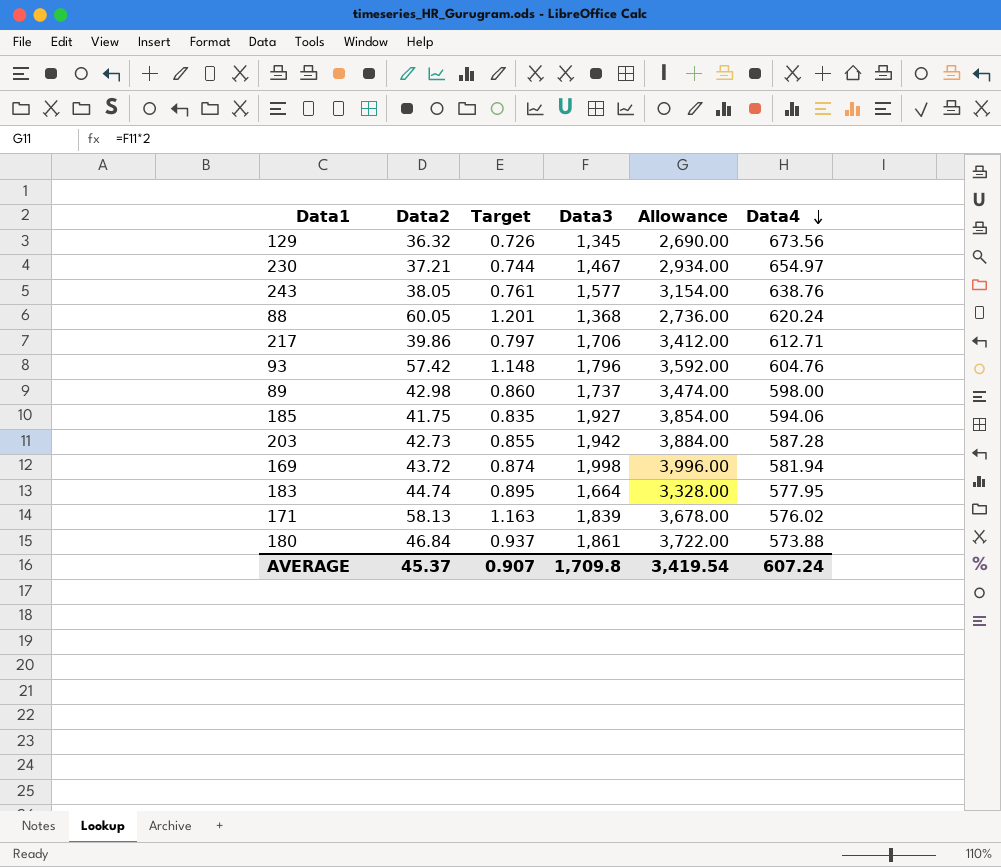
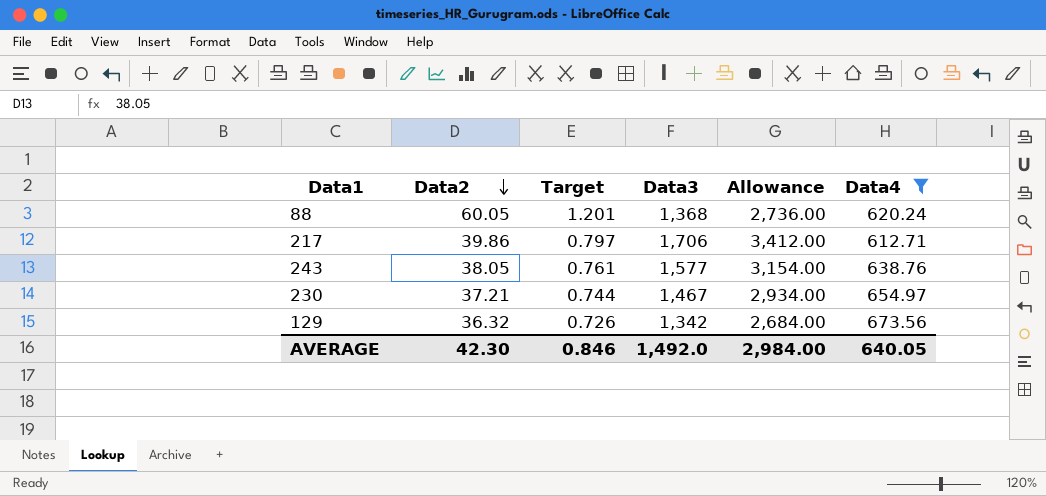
filter: none -> Data4 >= 612.71
row order: Data4 descending -> Data2 descending
129 | Data3: 1,345 -> 1,342
129 | Allowance: 2,690.00 -> 2,684.00
AVERAGE | Data2: 45.37 -> 42.30
AVERAGE | Target: 0.907 -> 0.846
AVERAGE | Data3: 1,709.8 -> 1,492.0
AVERAGE | Allowance: 3,419.54 -> 2,984.00
AVERAGE | Data4: 607.24 -> 640.05

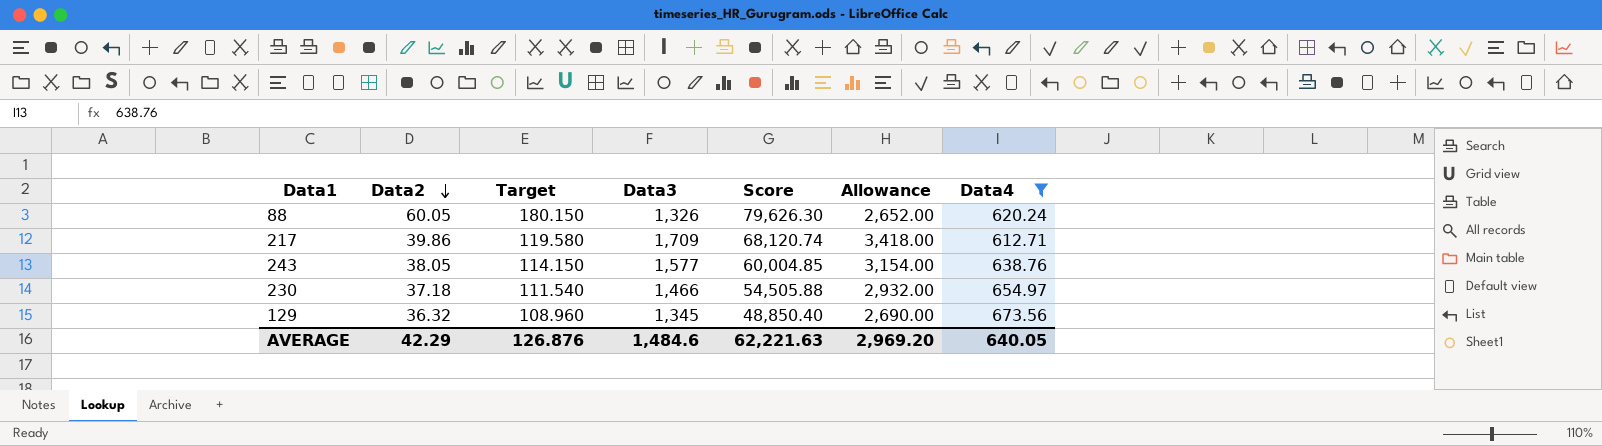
column Target | formula: [Data2] * 0.02 -> [Data2] * 3
column Score | formula: none -> [Data2] * [Data3]
88 | Data3: 1,368 -> 1,326
88 | Allowance: 2,736.00 -> 2,652.00
217 | Data3: 1,706 -> 1,709
217 | Allowance: 3,412.00 -> 3,418.00
230 | Data2: 37.21 -> 37.18
230 | Data3: 1,467 -> 1,466
230 | Allowance: 2,934.00 -> 2,932.00
129 | Data3: 1,342 -> 1,345
129 | Allowance: 2,684.00 -> 2,690.00
AVERAGE | Data2: 42.30 -> 42.29
AVERAGE | Target: 0.846 -> 126.876
AVERAGE | Data3: 1,492.0 -> 1,484.6
AVERAGE | Allowance: 2,984.00 -> 2,969.20

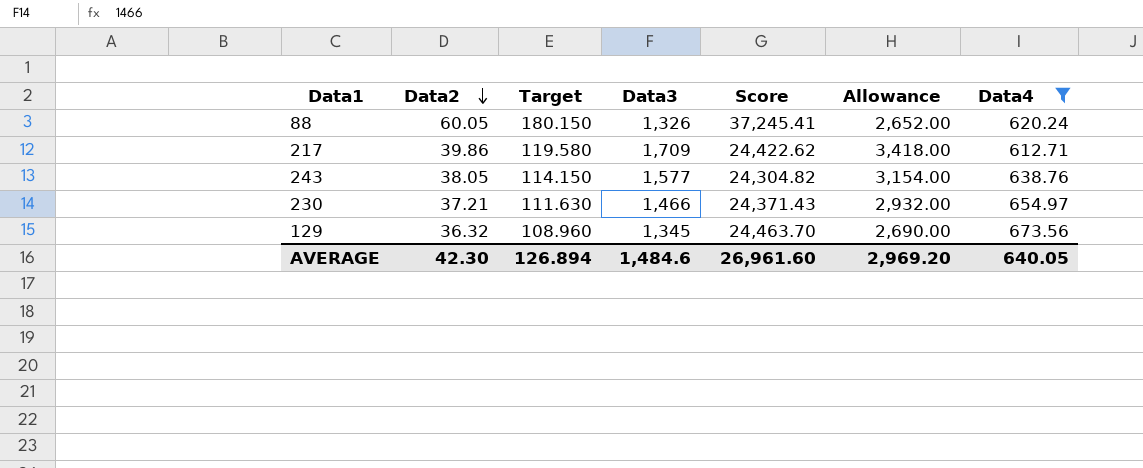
column Score | formula: [Data2] * [Data3] -> [Data2] * [Data4]
230 | Data2: 37.18 -> 37.21
230 | Target: 111.540 -> 111.630
AVERAGE | Data2: 42.29 -> 42.30
AVERAGE | Target: 126.876 -> 126.894
AVERAGE | Score: 62,221.63 -> 26,961.60

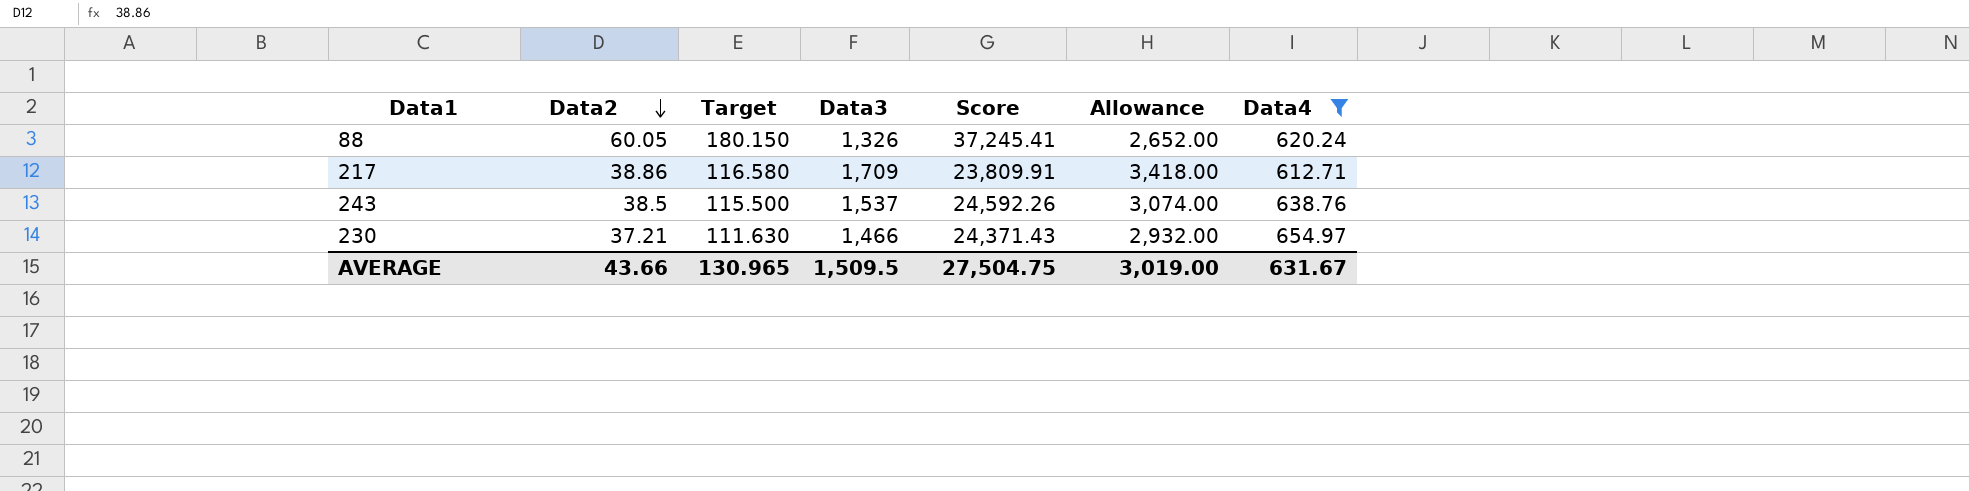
row 129: 36.32 | 108.960 | 1,345 | 24,463.70 | 2,690.00 | 673.56 -> none
217 | Data2: 39.86 -> 38.86
217 | Target: 119.580 -> 116.580
217 | Score: 24,422.62 -> 23,809.91
243 | Data2: 38.05 -> 38.5
243 | Target: 114.150 -> 115.500
243 | Data3: 1,577 -> 1,537
243 | Score: 24,304.82 -> 24,592.26
243 | Allowance: 3,154.00 -> 3,074.00
AVERAGE | Data2: 42.30 -> 43.66
AVERAGE | Target: 126.894 -> 130.965
AVERAGE | Data3: 1,484.6 -> 1,509.5
AVERAGE | Score: 26,961.60 -> 27,504.75
AVERAGE | Allowance: 2,969.20 -> 3,019.00
AVERAGE | Data4: 640.05 -> 631.67

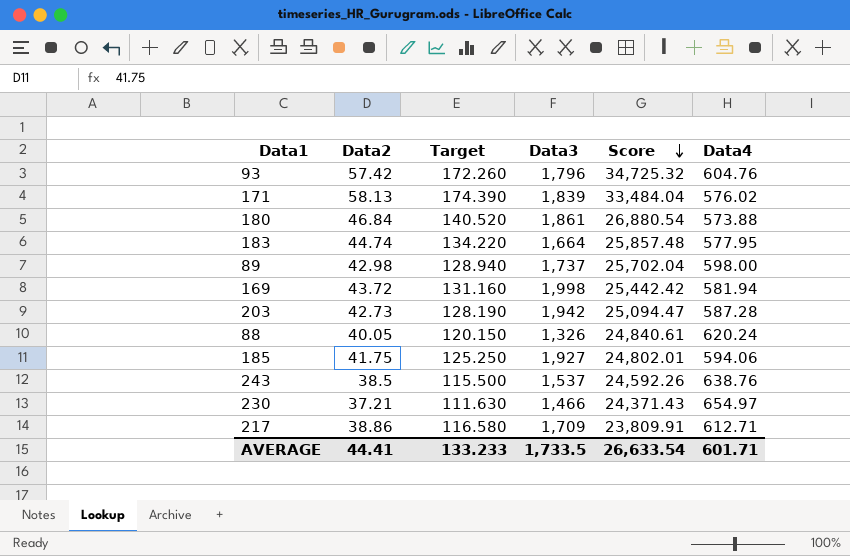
filter: Data4 >= 612.71 -> none
row order: Data2 descending -> Score descending
column Allowance | formula: [Data3] * 2 -> none
88 | Data2: 60.05 -> 40.05
88 | Target: 180.150 -> 120.150
88 | Score: 37,245.41 -> 24,840.61
AVERAGE | Data2: 43.66 -> 44.41
AVERAGE | Target: 130.965 -> 133.233
AVERAGE | Data3: 1,509.5 -> 1,733.5
AVERAGE | Score: 27,504.75 -> 26,633.54
AVERAGE | Data4: 631.67 -> 601.71

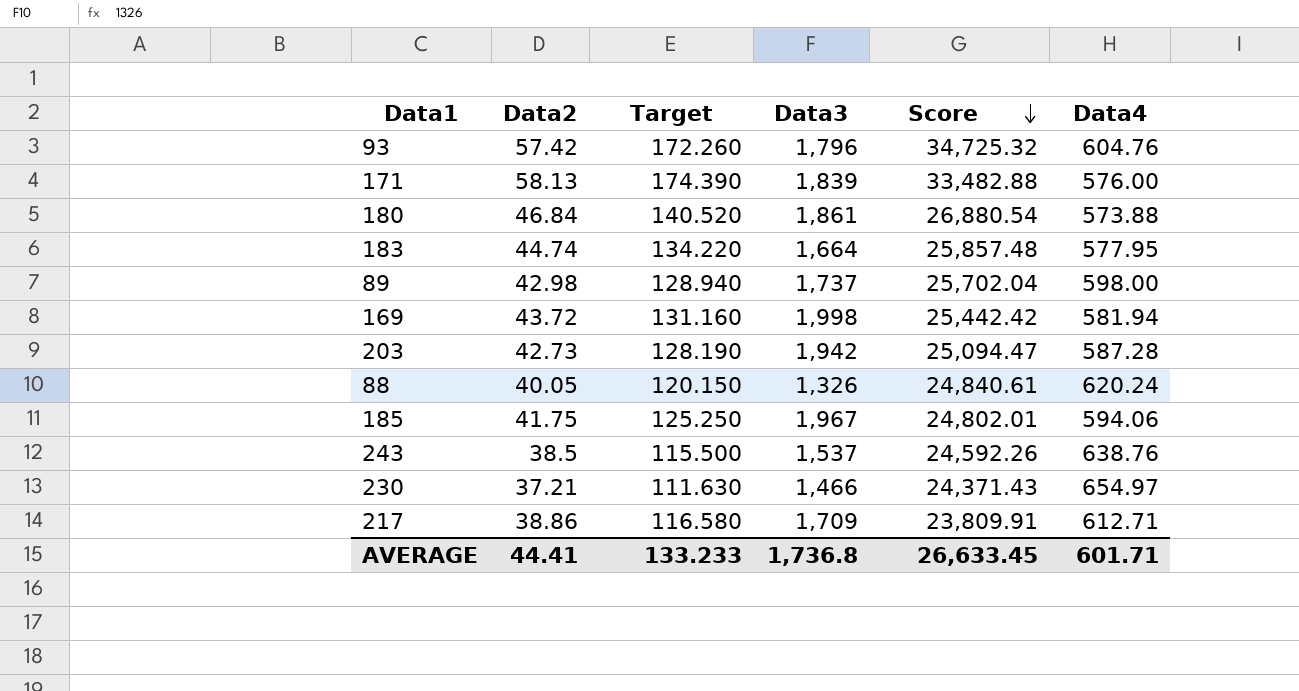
171 | Score: 33,484.04 -> 33,482.88
171 | Data4: 576.02 -> 576.00
185 | Data3: 1,927 -> 1,967
AVERAGE | Data3: 1,733.5 -> 1,736.8
AVERAGE | Score: 26,633.54 -> 26,633.45

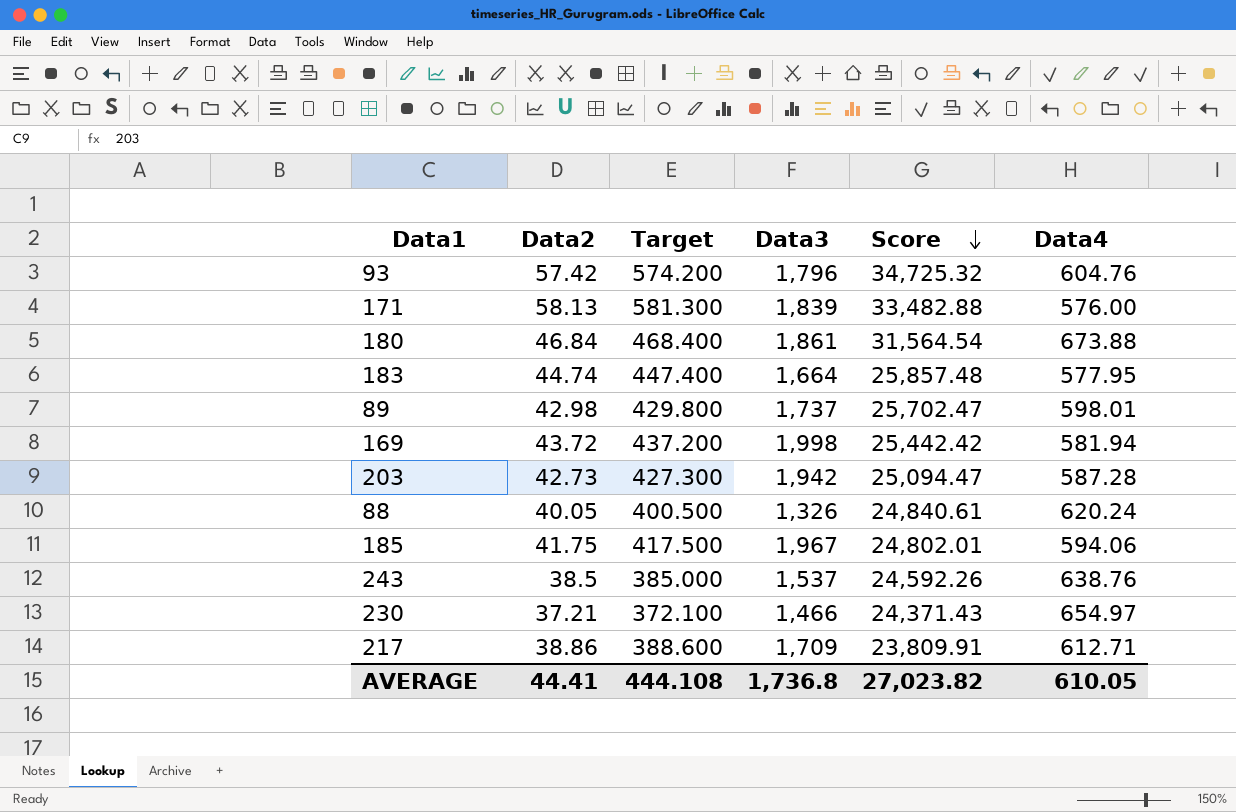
column Target | formula: [Data2] * 3 -> [Data2] * 10
180 | Score: 26,880.54 -> 31,564.54
180 | Data4: 573.88 -> 673.88
89 | Score: 25,702.04 -> 25,702.47
89 | Data4: 598.00 -> 598.01
AVERAGE | Target: 133.233 -> 444.108
AVERAGE | Score: 26,633.45 -> 27,023.82
AVERAGE | Data4: 601.71 -> 610.05

